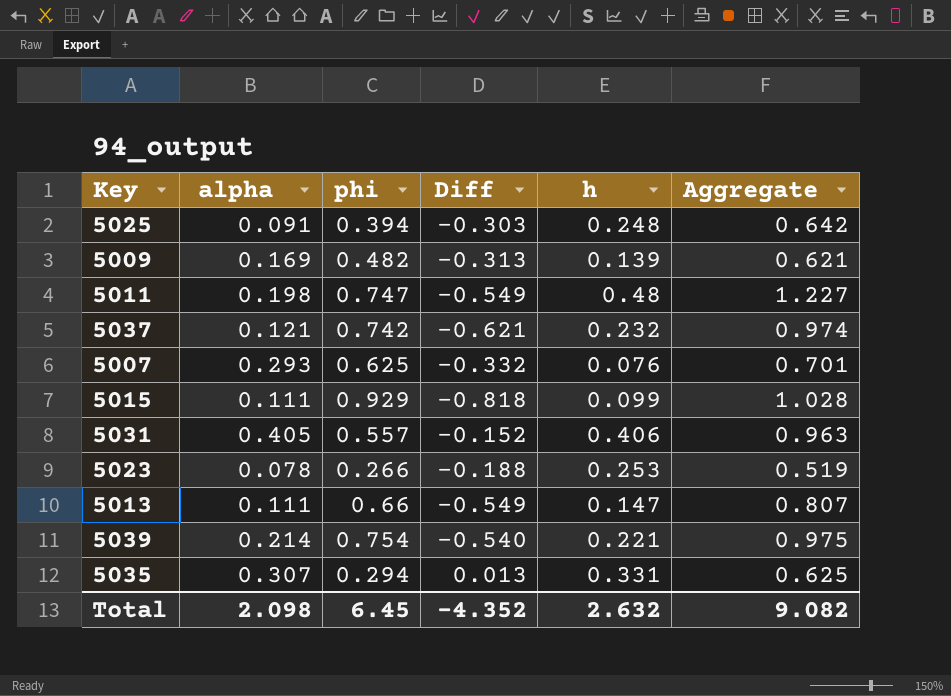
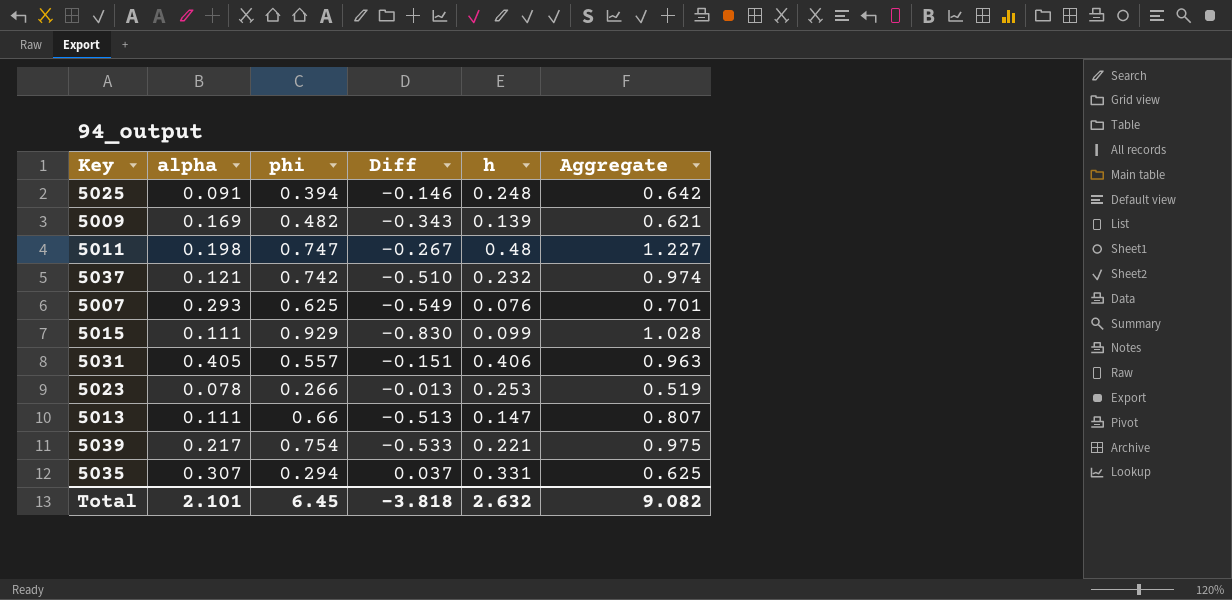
column Diff | formula: [alpha] - [phi] -> [h] - [phi]
5039 | alpha: 0.214 -> 0.217
Total | alpha: 2.098 -> 2.101
Total | Diff: -4.352 -> -3.818

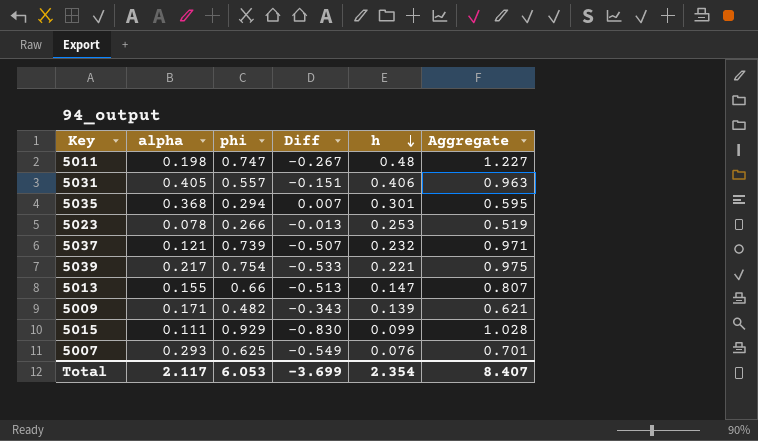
row order: none -> h descending
row 5025: 0.091 | 0.394 | -0.146 | 0.248 | 0.642 -> none
5035 | alpha: 0.307 -> 0.368
5035 | Diff: 0.037 -> 0.007
5035 | h: 0.331 -> 0.301
5035 | Aggregate: 0.625 -> 0.595
5037 | phi: 0.742 -> 0.739
5037 | Diff: -0.510 -> -0.507
5037 | Aggregate: 0.974 -> 0.971
5013 | alpha: 0.111 -> 0.155
5009 | alpha: 0.169 -> 0.171
Total | alpha: 2.101 -> 2.117
Total | phi: 6.45 -> 6.053
Total | Diff: -3.818 -> -3.699
Total | h: 2.632 -> 2.354
Total | Aggregate: 9.082 -> 8.407

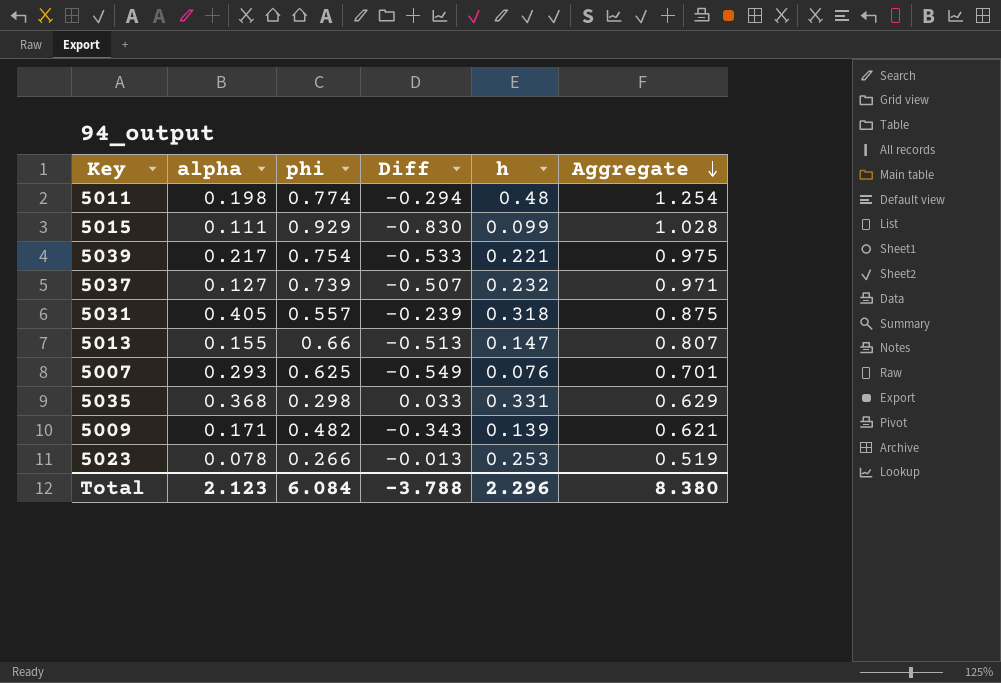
row order: h descending -> Aggregate descending
5011 | phi: 0.747 -> 0.774
5011 | Diff: -0.267 -> -0.294
5011 | Aggregate: 1.227 -> 1.254
5037 | alpha: 0.121 -> 0.127
5031 | Diff: -0.151 -> -0.239
5031 | h: 0.406 -> 0.318
5031 | Aggregate: 0.963 -> 0.875
5035 | phi: 0.294 -> 0.298
5035 | Diff: 0.007 -> 0.033
5035 | h: 0.301 -> 0.331
5035 | Aggregate: 0.595 -> 0.629
Total | alpha: 2.117 -> 2.123
Total | phi: 6.053 -> 6.084
Total | Diff: -3.699 -> -3.788
Total | h: 2.354 -> 2.296
Total | Aggregate: 8.407 -> 8.380

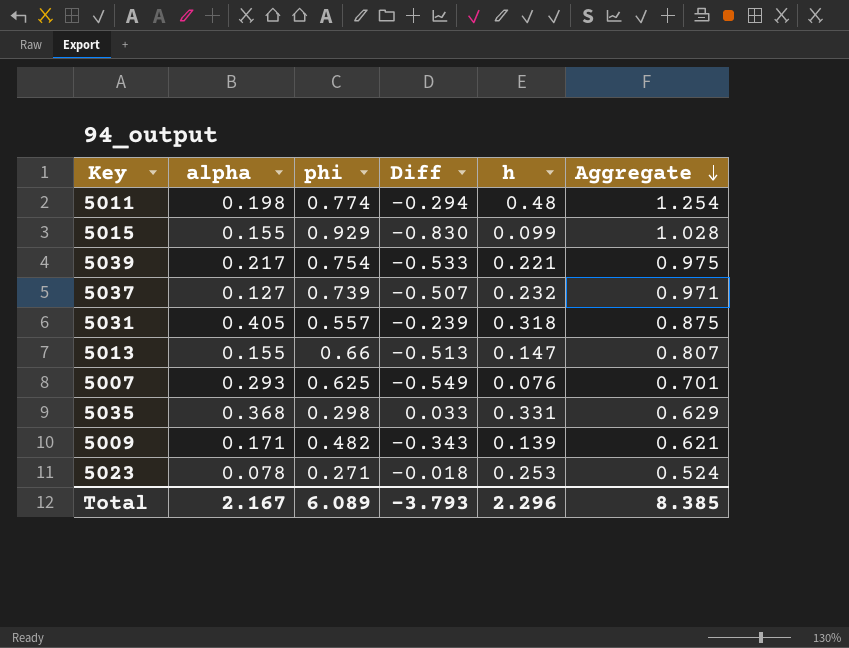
5015 | alpha: 0.111 -> 0.155
5023 | phi: 0.266 -> 0.271
5023 | Diff: -0.013 -> -0.018
5023 | Aggregate: 0.519 -> 0.524
Total | alpha: 2.123 -> 2.167
Total | phi: 6.084 -> 6.089
Total | Diff: -3.788 -> -3.793
Total | Aggregate: 8.380 -> 8.385

